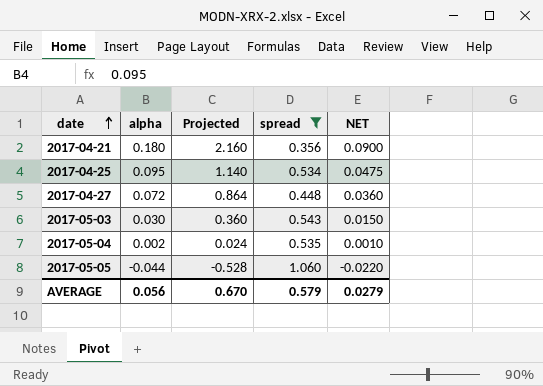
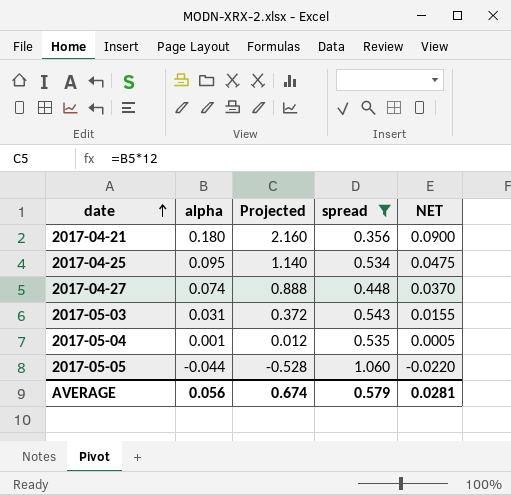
2017-04-27 | alpha: 0.072 -> 0.074
2017-04-27 | Projected: 0.864 -> 0.888
2017-04-27 | NET: 0.0360 -> 0.0370
2017-05-03 | alpha: 0.030 -> 0.031
2017-05-03 | Projected: 0.360 -> 0.372
2017-05-03 | NET: 0.0150 -> 0.0155
2017-05-04 | alpha: 0.002 -> 0.001
2017-05-04 | Projected: 0.024 -> 0.012
2017-05-04 | NET: 0.0010 -> 0.0005
AVERAGE | Projected: 0.670 -> 0.674
AVERAGE | NET: 0.0279 -> 0.0281

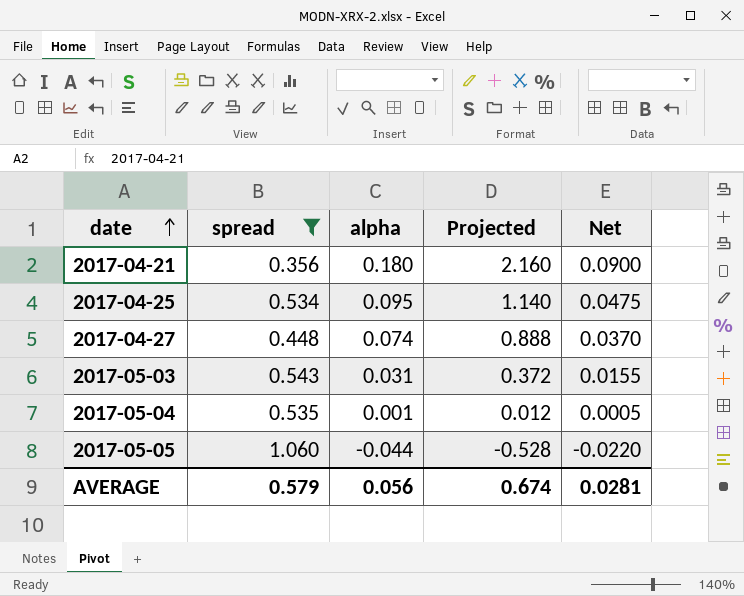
column spread | position: 4 -> 2
column name: NET -> Net

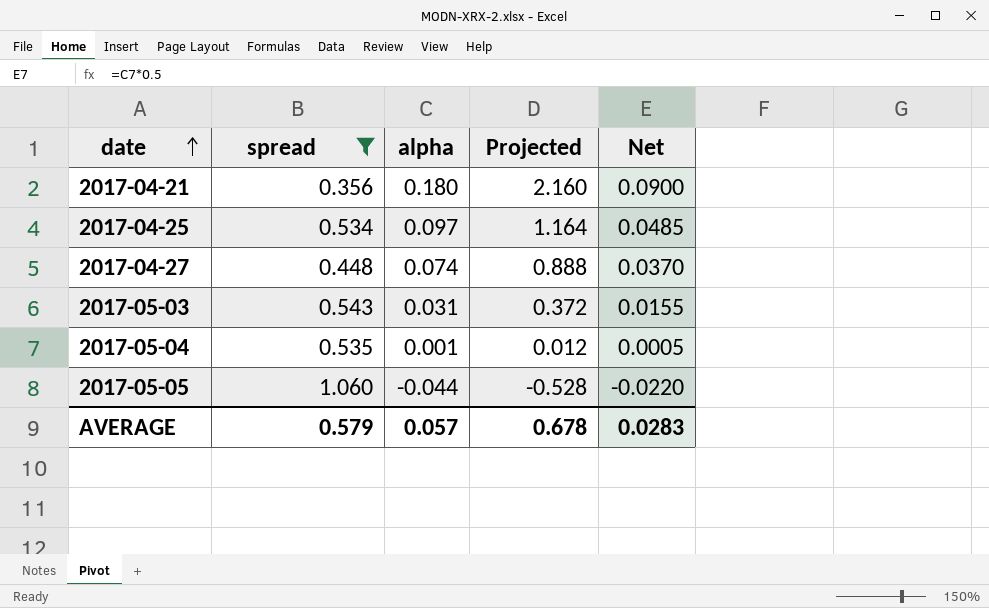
2017-04-25 | alpha: 0.095 -> 0.097
2017-04-25 | Projected: 1.140 -> 1.164
2017-04-25 | Net: 0.0475 -> 0.0485
AVERAGE | alpha: 0.056 -> 0.057
AVERAGE | Projected: 0.674 -> 0.678
AVERAGE | Net: 0.0281 -> 0.0283

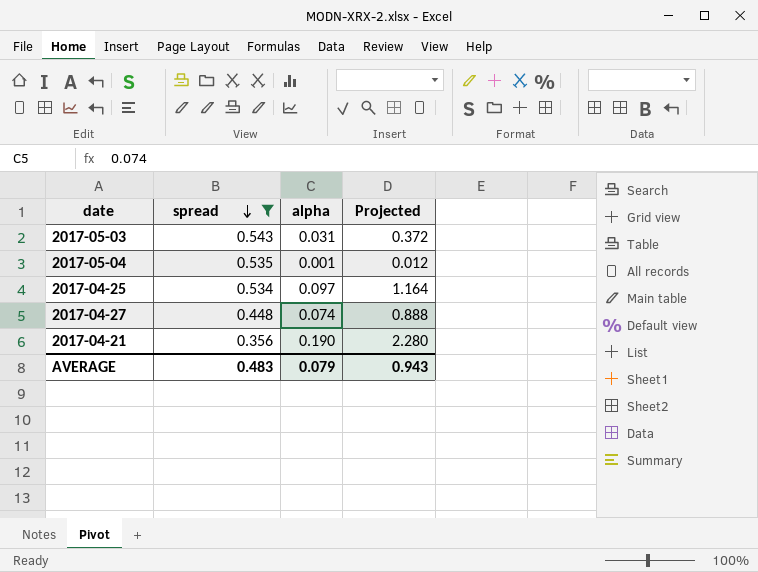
row order: date ascending -> spread descending
column Net | formula: [alpha] * 0.5 -> none
row 2017-05-05: 1.060 | -0.044 | -0.528 | -0.0220 -> none
2017-04-21 | alpha: 0.180 -> 0.190
2017-04-21 | Projected: 2.160 -> 2.280
AVERAGE | spread: 0.579 -> 0.483
AVERAGE | alpha: 0.057 -> 0.079
AVERAGE | Projected: 0.678 -> 0.943

